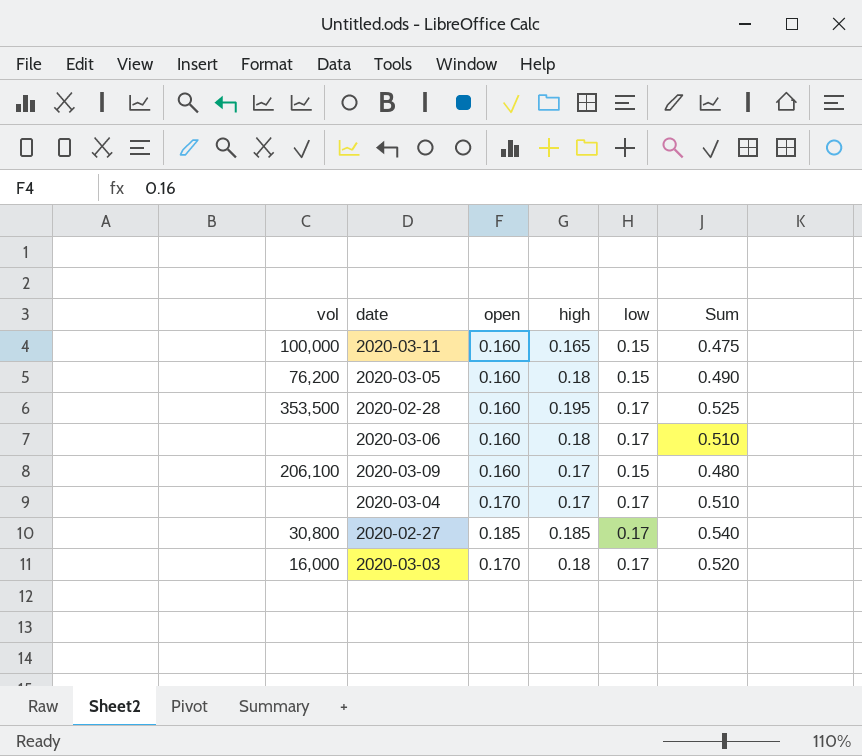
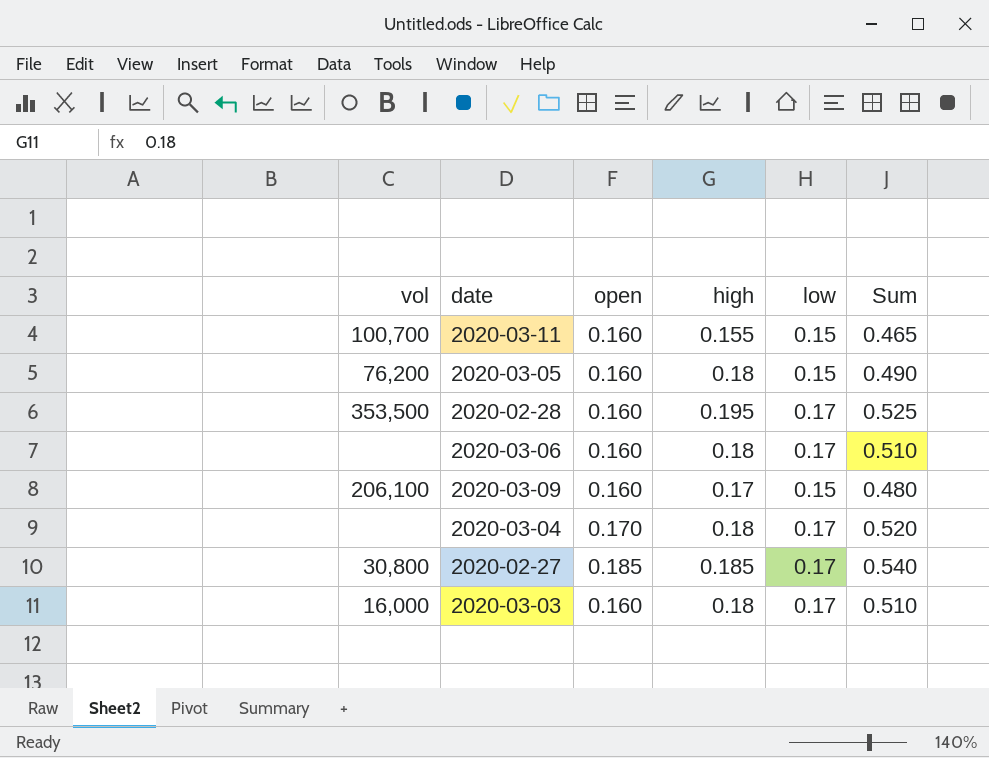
2020-03-11 | vol: 100,000 -> 100,700
2020-03-11 | high: 0.165 -> 0.155
2020-03-11 | Sum: 0.475 -> 0.465
2020-03-04 | high: 0.17 -> 0.18
2020-03-04 | Sum: 0.510 -> 0.520
2020-03-03 | open: 0.170 -> 0.160
2020-03-03 | Sum: 0.520 -> 0.510

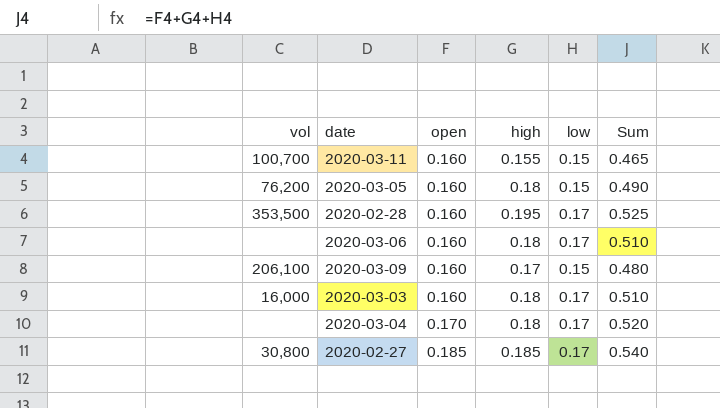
row order: none -> open ascending

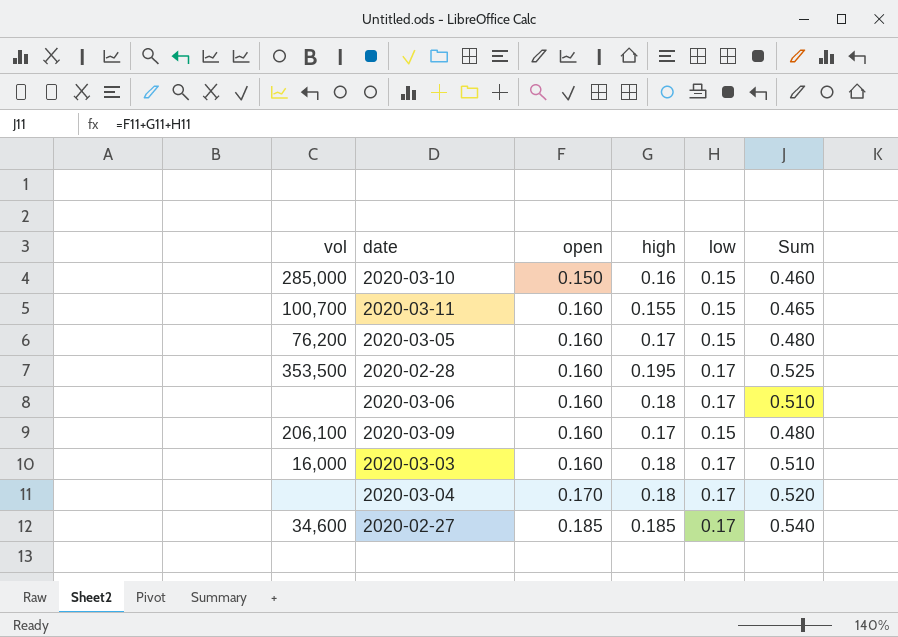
row 2020-03-10: none -> 285,000 | 0.150 | 0.16 | 0.15 | 0.460
2020-03-05 | high: 0.18 -> 0.17
2020-03-05 | Sum: 0.490 -> 0.480
2020-02-27 | vol: 30,800 -> 34,600

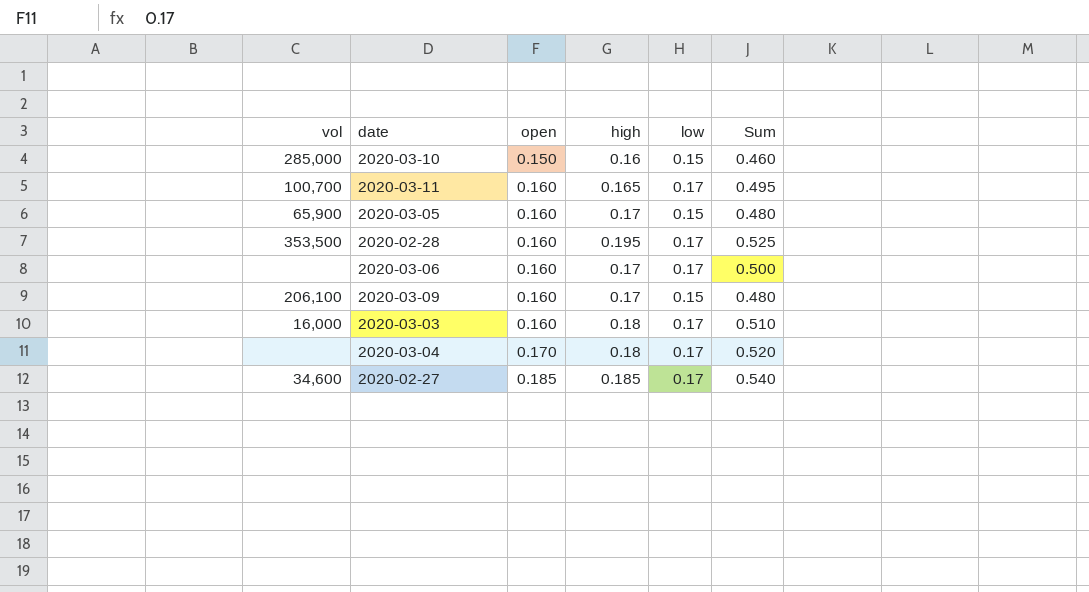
2020-03-11 | high: 0.155 -> 0.165
2020-03-11 | low: 0.15 -> 0.17
2020-03-11 | Sum: 0.465 -> 0.495
2020-03-05 | vol: 76,200 -> 65,900
2020-03-06 | high: 0.18 -> 0.17
2020-03-06 | Sum: 0.510 -> 0.500

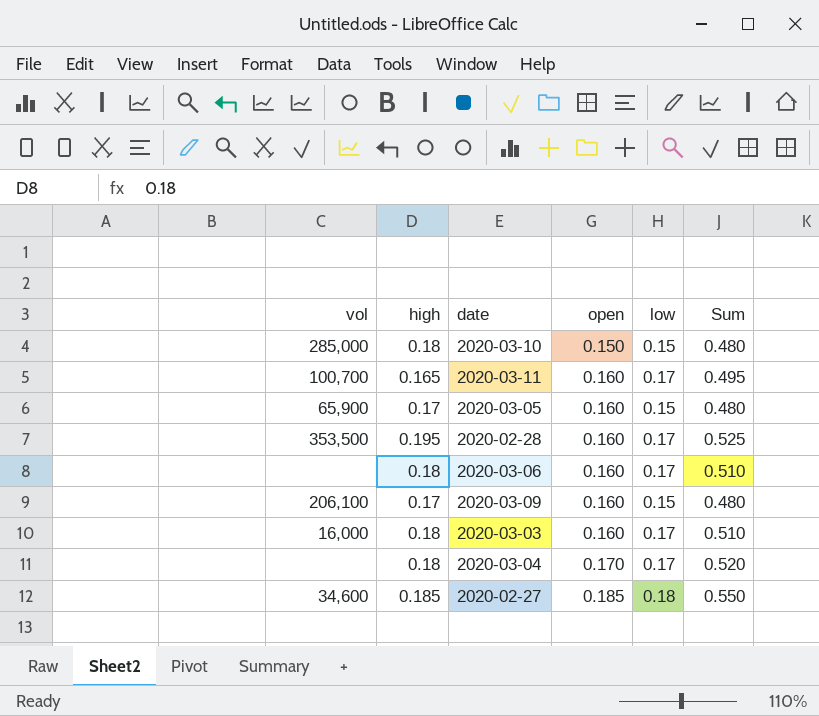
column high | position: 4 -> 2
2020-03-10 | high: 0.16 -> 0.18
2020-03-10 | Sum: 0.460 -> 0.480
2020-03-06 | high: 0.17 -> 0.18
2020-03-06 | Sum: 0.500 -> 0.510
2020-02-27 | low: 0.17 -> 0.18
2020-02-27 | Sum: 0.540 -> 0.550

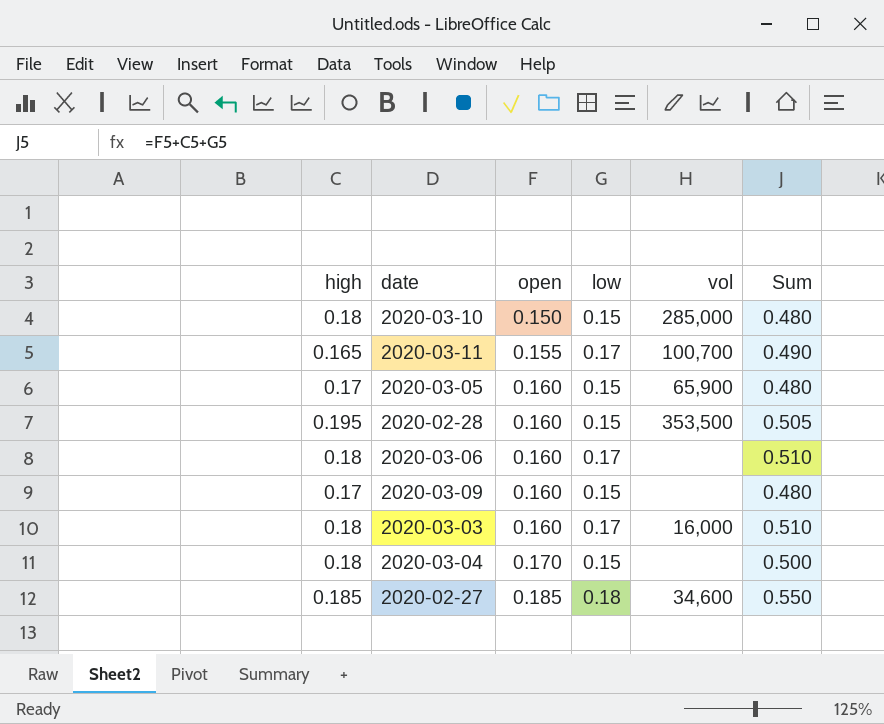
column vol | position: 1 -> 5
2020-03-11 | open: 0.160 -> 0.155
2020-03-11 | Sum: 0.495 -> 0.490
2020-02-28 | low: 0.17 -> 0.15
2020-02-28 | Sum: 0.525 -> 0.505
2020-03-09 | vol: 206,100 -> none
2020-03-04 | low: 0.17 -> 0.15
2020-03-04 | Sum: 0.520 -> 0.500

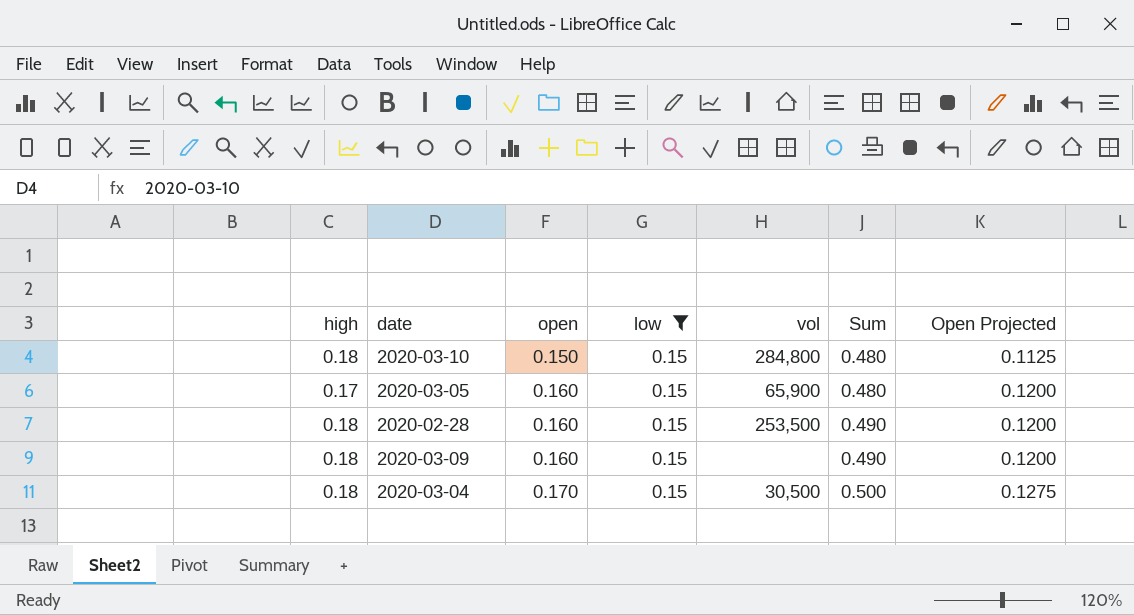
filter: none -> low = 0.15
column Open Projected | formula: none -> [open] * 0.75
2020-03-10 | vol: 285,000 -> 284,800
2020-02-28 | high: 0.195 -> 0.18
2020-02-28 | vol: 353,500 -> 253,500
2020-02-28 | Sum: 0.505 -> 0.490
2020-03-09 | high: 0.17 -> 0.18
2020-03-09 | Sum: 0.480 -> 0.490
2020-03-04 | vol: none -> 30,500

